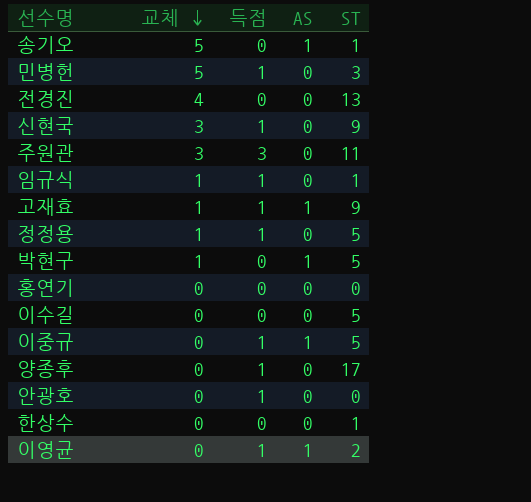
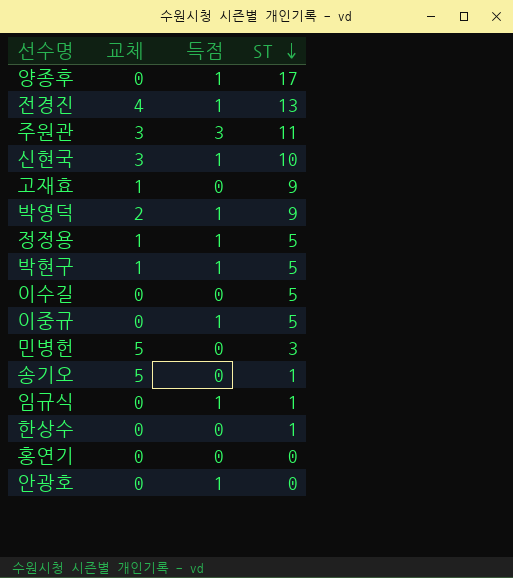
row order: 교체 descending -> ST descending
column AS | position: 4 -> none
row 이영균: 0 | 1 | 1 | 2 -> none
전경진 | 득점: 0 -> 1
신현국 | ST: 9 -> 10
고재효 | 득점: 1 -> 0
row 박영덕: none -> 2 | 1 | 9
박현구 | 득점: 0 -> 1
민병헌 | 득점: 1 -> 0
임규식 | 교체: 1 -> 0

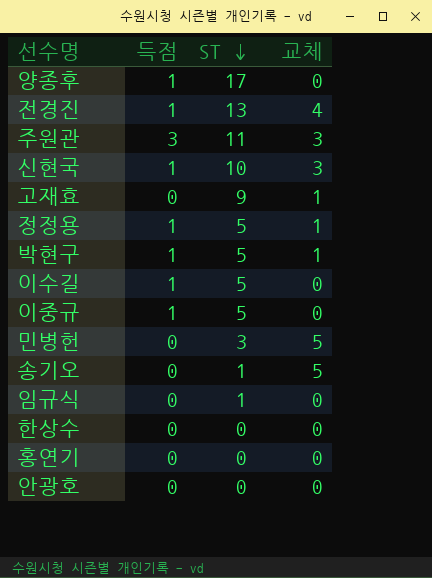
column 교체 | position: 2 -> 4
row 박영덕: 2 | 1 | 9 -> none
이수길 | 득점: 0 -> 1
임규식 | 득점: 1 -> 0
한상수 | ST: 1 -> 0
안광호 | 득점: 1 -> 0

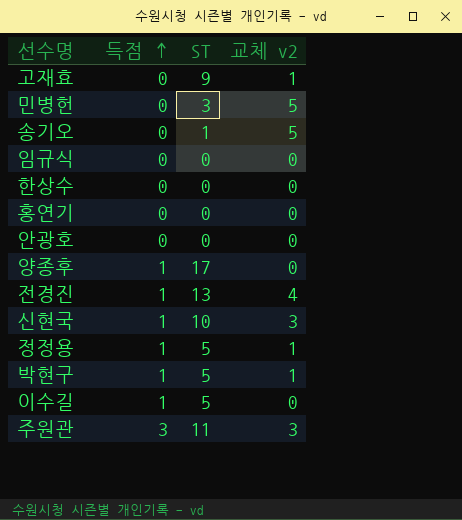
row order: ST descending -> 득점 ascending
column name: 교체 -> 교체 v2
row 이중규: 1 | 5 | 0 -> none
임규식 | ST: 1 -> 0

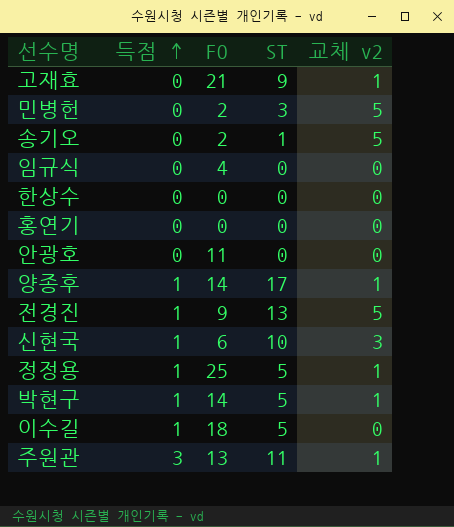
column FO | position: none -> 3
양종후 | 교체 v2: 0 -> 1
전경진 | 교체 v2: 4 -> 5
주원관 | 교체 v2: 3 -> 1

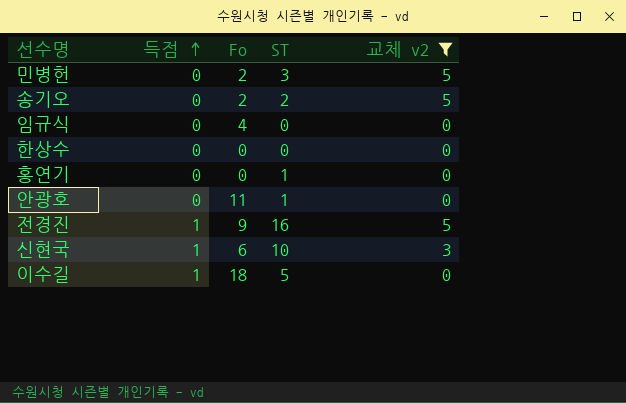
filter: none -> 교체 v2 != 1
column name: FO -> Fo
송기오 | ST: 1 -> 2
홍연기 | ST: 0 -> 1
안광호 | ST: 0 -> 1
전경진 | ST: 13 -> 16

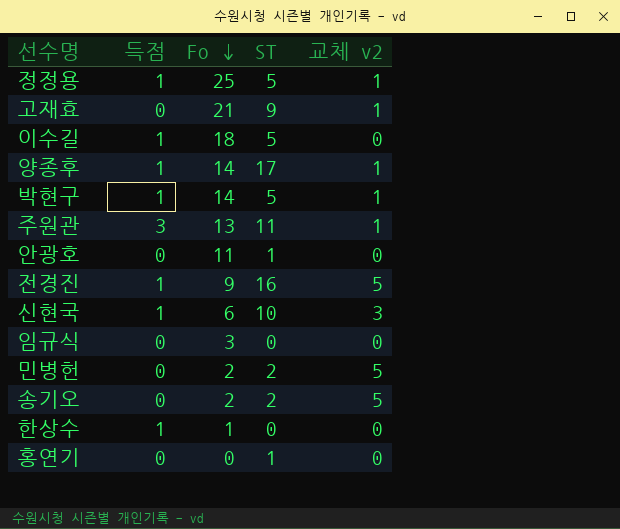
filter: 교체 v2 != 1 -> none
row order: 득점 ascending -> Fo descending
임규식 | Fo: 4 -> 3
민병헌 | ST: 3 -> 2
한상수 | 득점: 0 -> 1
한상수 | Fo: 0 -> 1

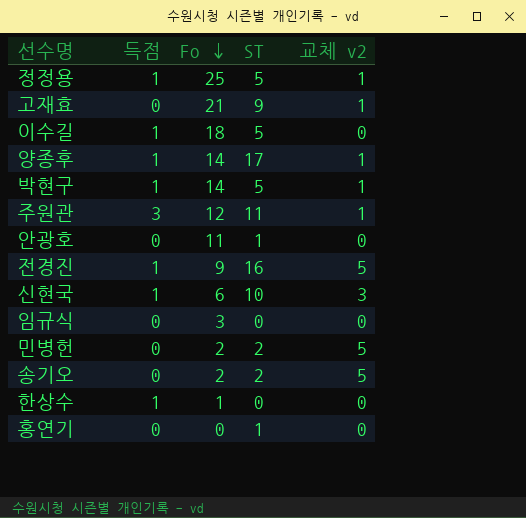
주원관 | Fo: 13 -> 12

